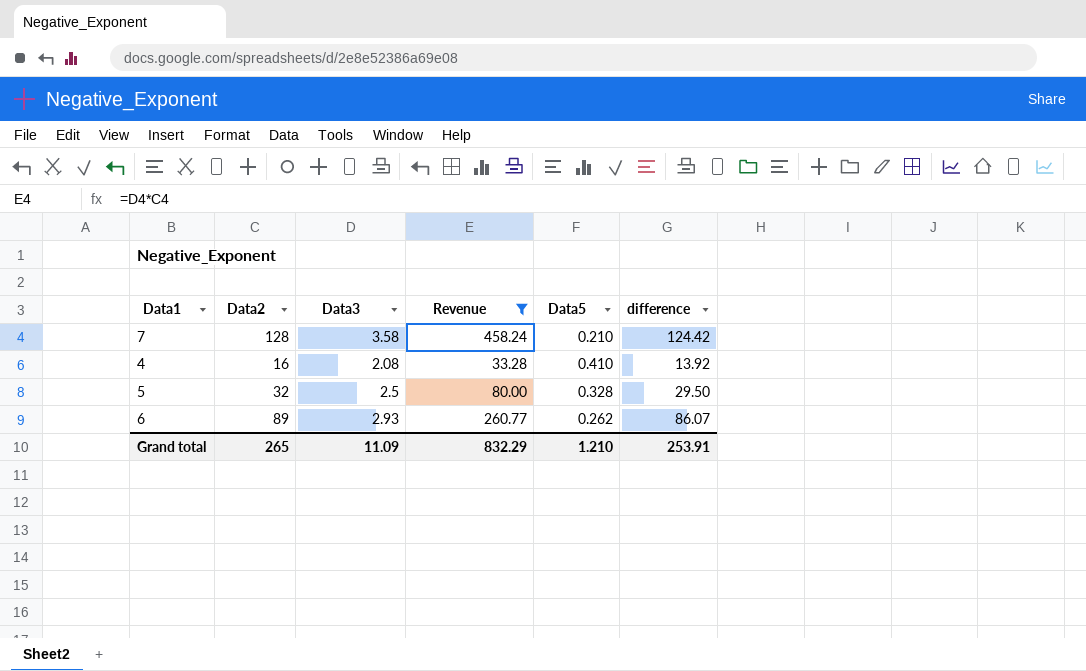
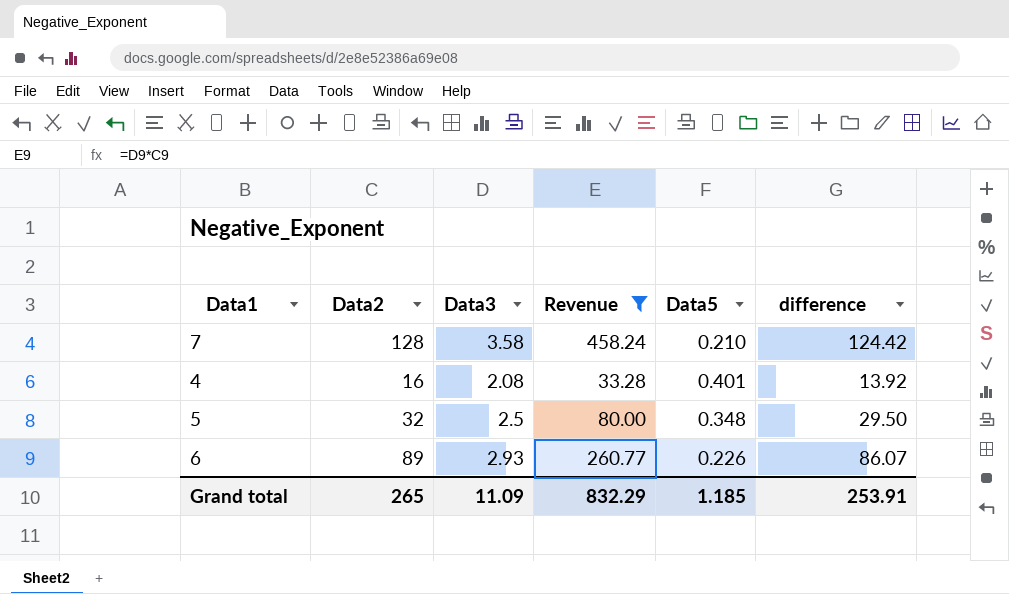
4 | Data5: 0.410 -> 0.401
5 | Data5: 0.328 -> 0.348
6 | Data5: 0.262 -> 0.226
Grand total | Data5: 1.210 -> 1.185

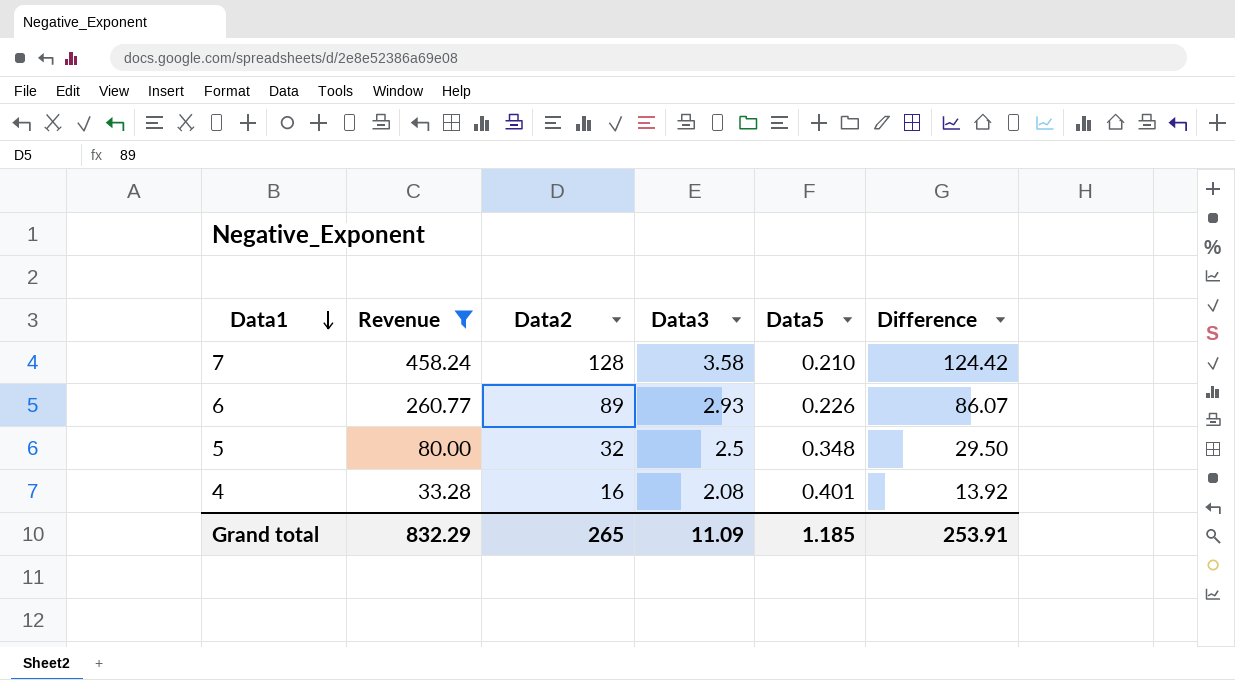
row order: none -> Data1 descending
column Revenue | position: 4 -> 2
column name: difference -> Difference

